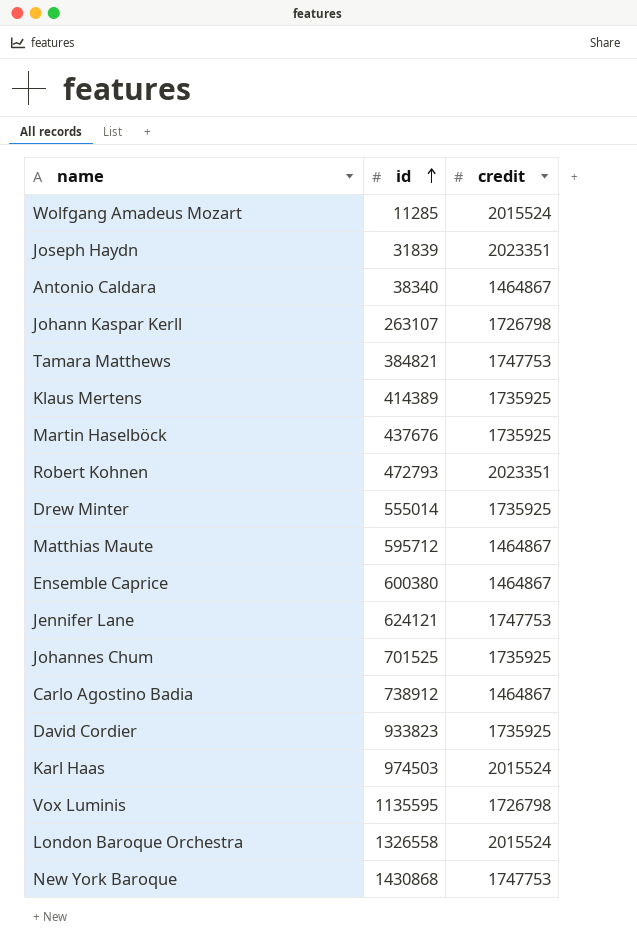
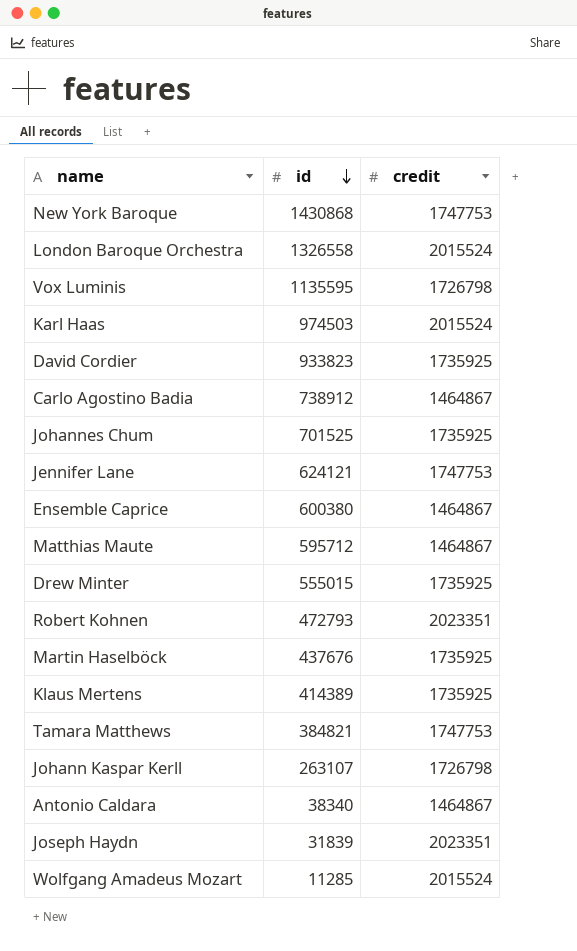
row order: id ascending -> id descending
Drew Minter | id: 555014 -> 555015

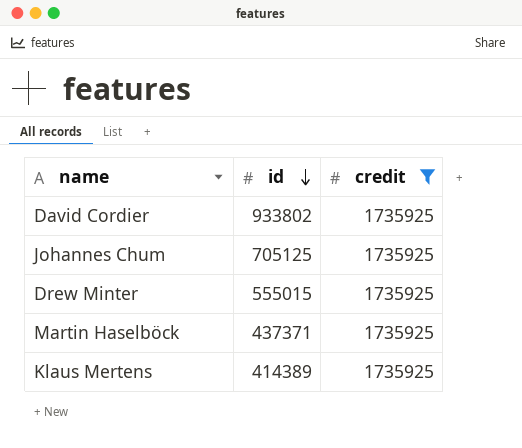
filter: none -> credit = 1735925
David Cordier | id: 933823 -> 933802
Johannes Chum | id: 701525 -> 705125
Martin Haselböck | id: 437676 -> 437371

